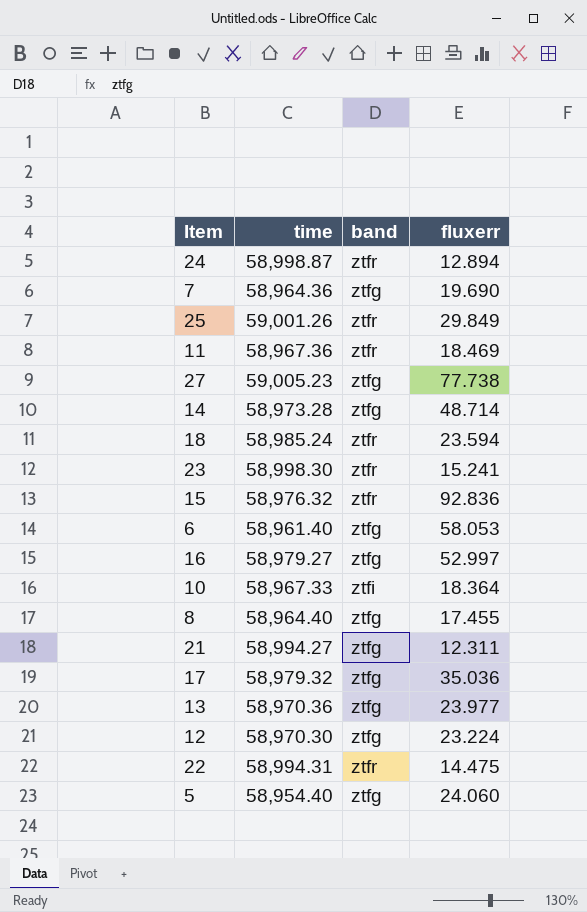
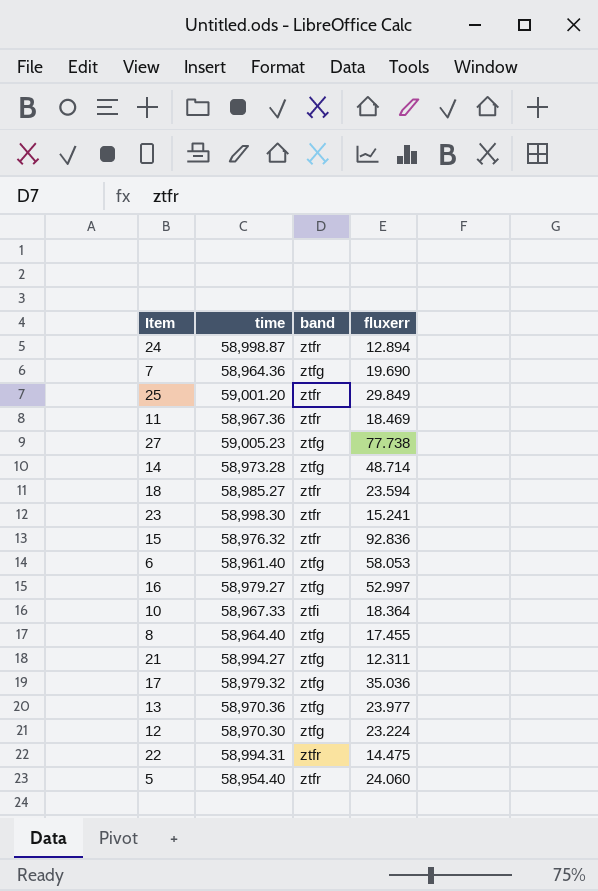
25 | time: 59,001.26 -> 59,001.20
18 | time: 58,985.24 -> 58,985.27
5 | band: ztfg -> ztfr

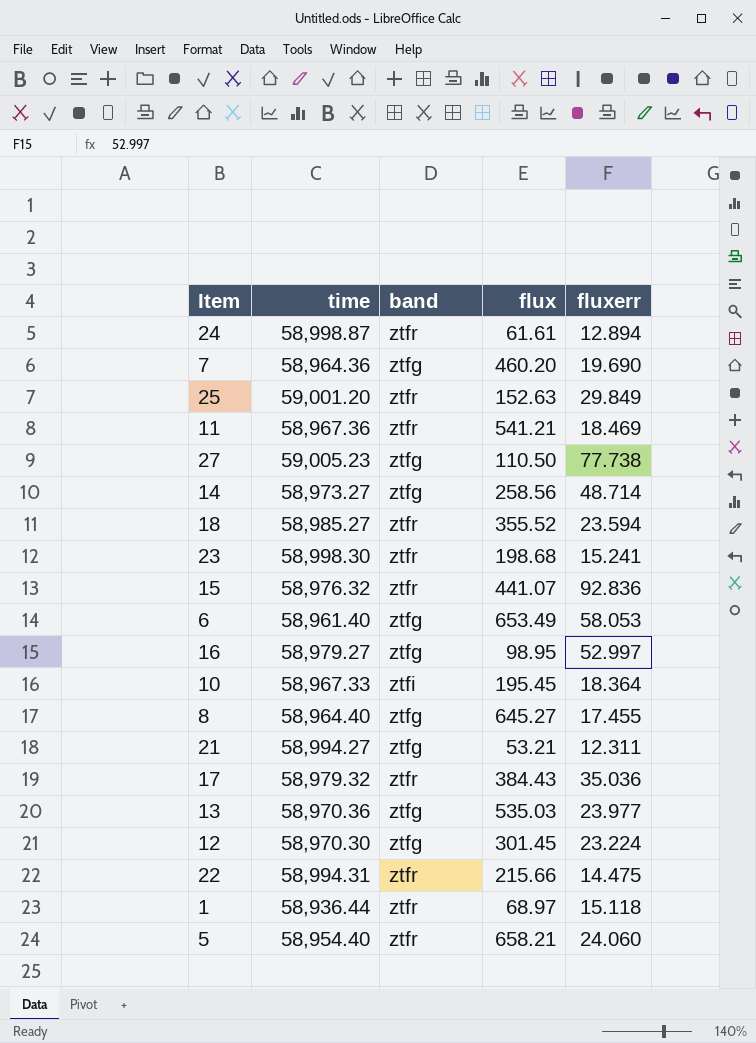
column flux | position: none -> 4
14 | time: 58,973.28 -> 58,973.27
17 | band: ztfg -> ztfr
row 1: none -> 58,936.44 | ztfr | 68.97 | 15.118

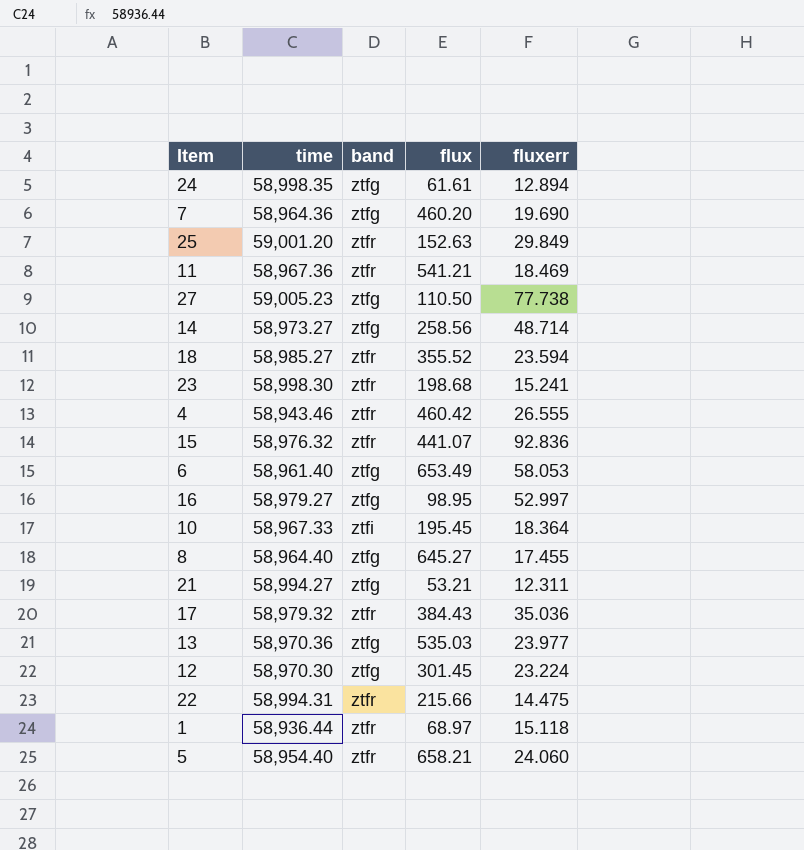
24 | time: 58,998.87 -> 58,998.35
24 | band: ztfr -> ztfg
row 4: none -> 58,943.46 | ztfr | 460.42 | 26.555

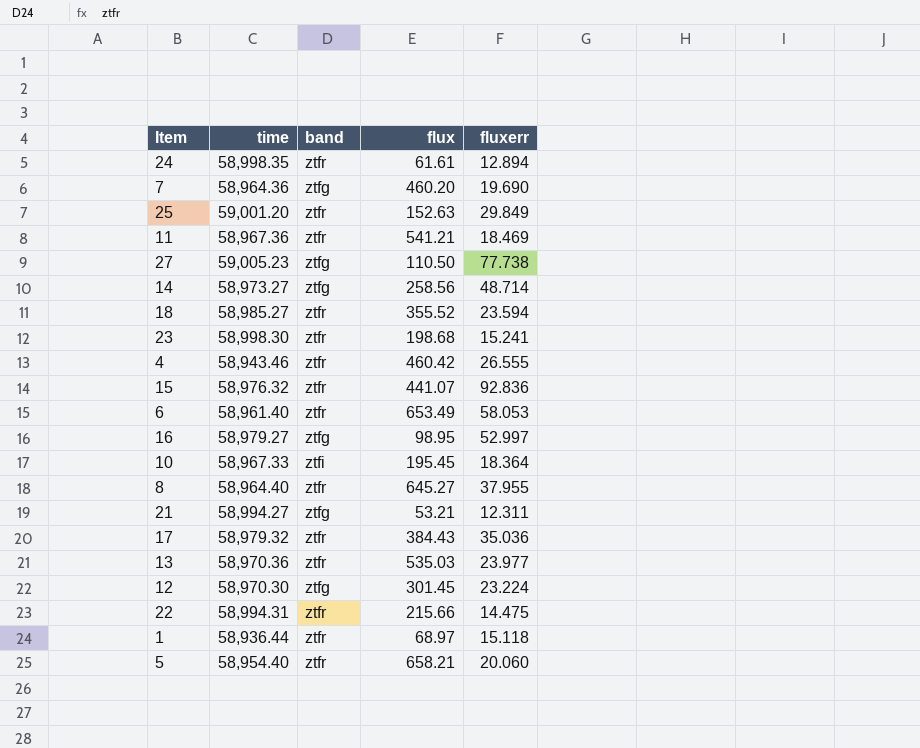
24 | band: ztfg -> ztfr
6 | band: ztfg -> ztfr
8 | band: ztfg -> ztfr
8 | fluxerr: 17.455 -> 37.955
13 | band: ztfg -> ztfr
5 | fluxerr: 24.060 -> 20.060

